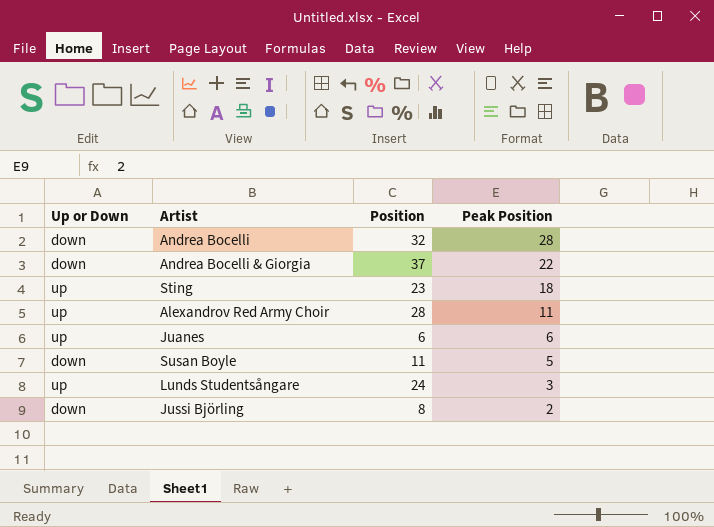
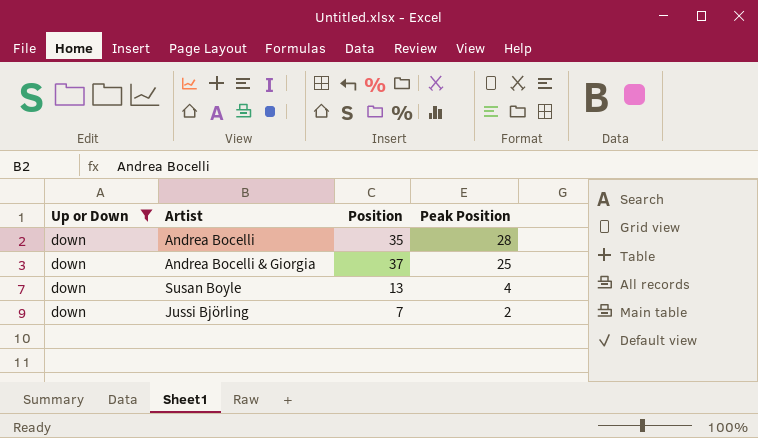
filter: none -> Up or Down = down
Andrea Bocelli | Position: 32 -> 35
Andrea Bocelli & Giorgia | Peak Position: 22 -> 25
Susan Boyle | Position: 11 -> 13
Susan Boyle | Peak Position: 5 -> 4
Jussi Björling | Position: 8 -> 7

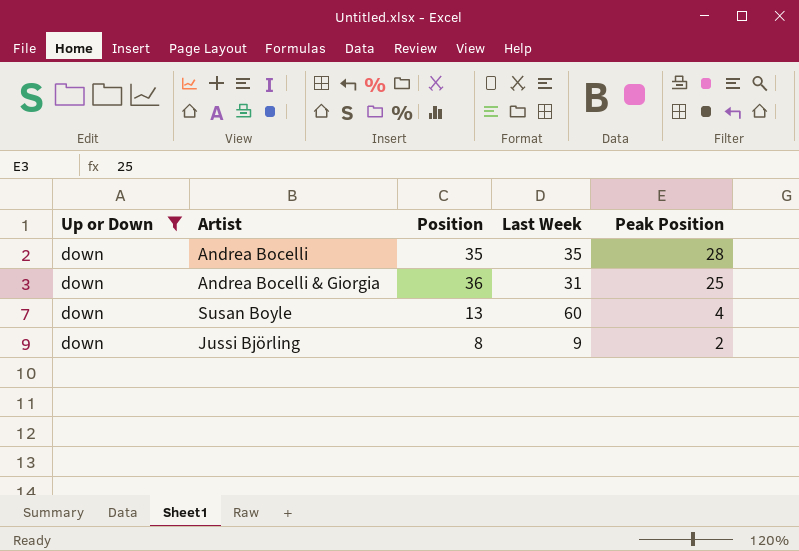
column Last Week | position: none -> 4
Andrea Bocelli & Giorgia | Position: 37 -> 36
Jussi Björling | Position: 7 -> 8

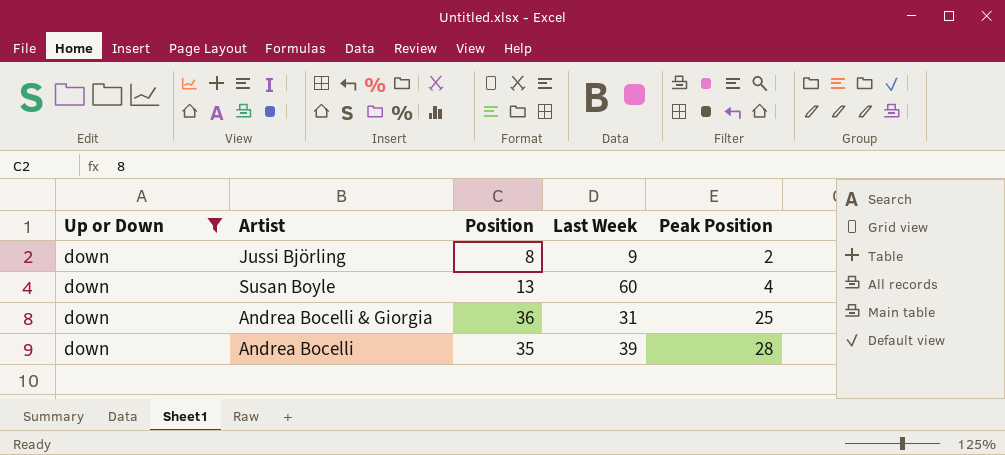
row order: Peak Position descending -> Peak Position ascending
Andrea Bocelli | Last Week: 35 -> 39

